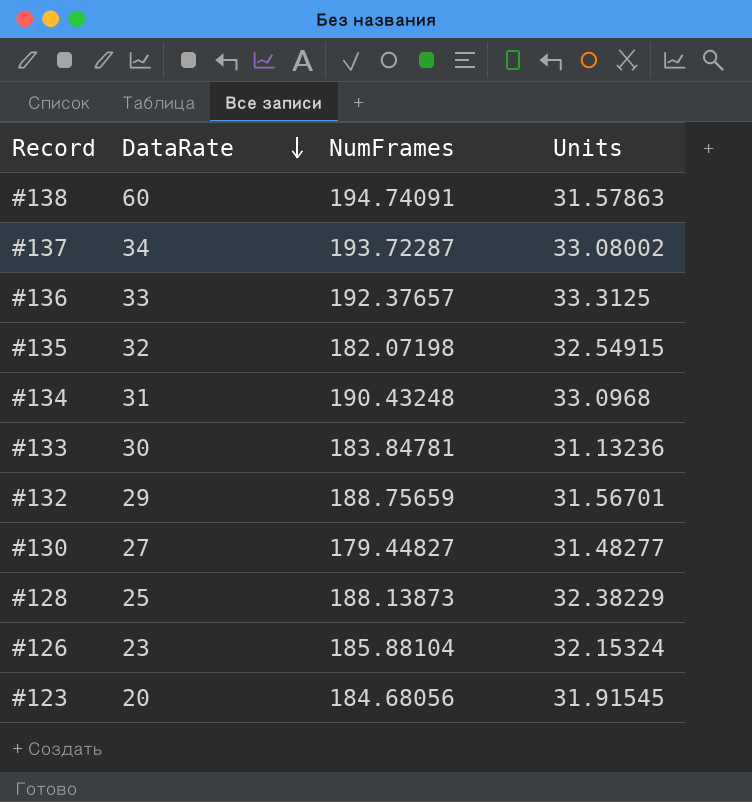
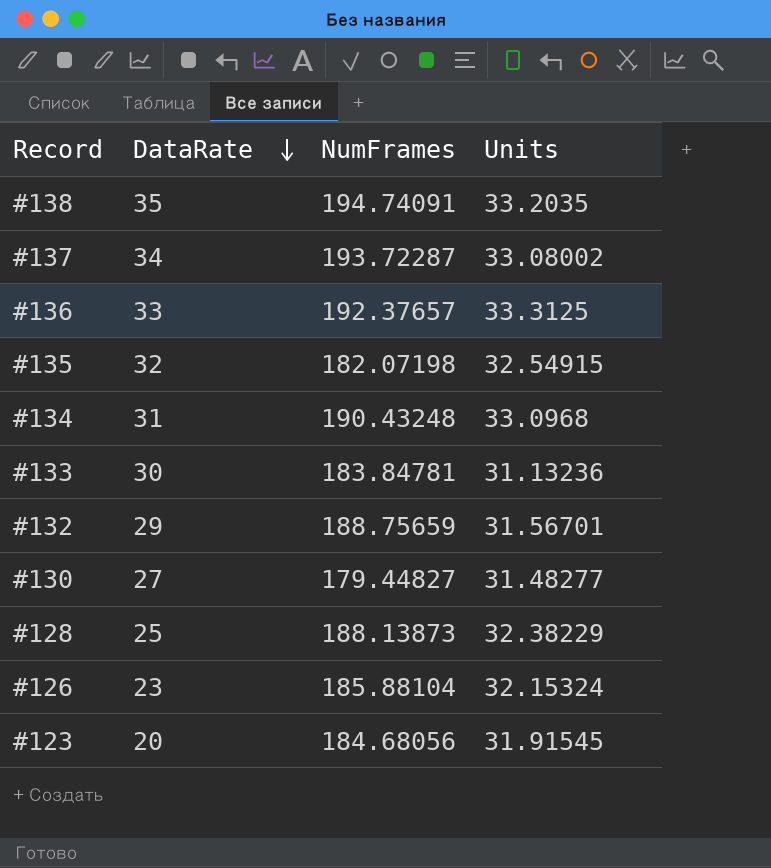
#138 | DataRate: 60 -> 35
#138 | Units: 31.57863 -> 33.2035

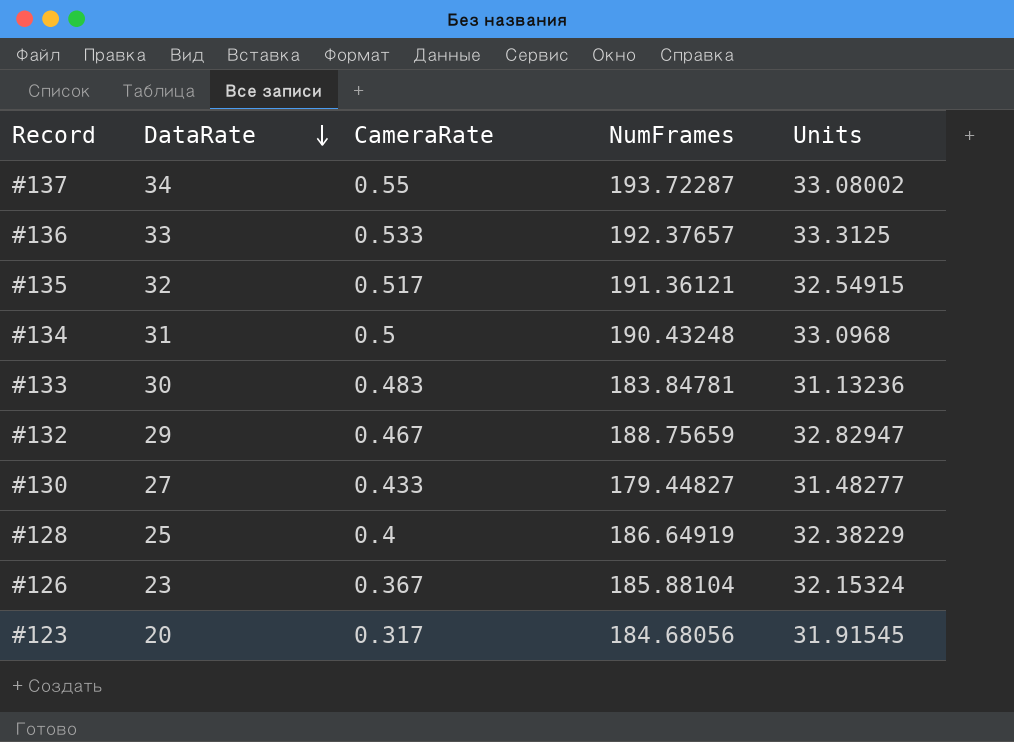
column CameraRate | position: none -> 3
row #138: 35 | 194.74091 | 33.2035 -> none
#135 | NumFrames: 182.07198 -> 191.36121
#132 | Units: 31.56701 -> 32.82947
#128 | NumFrames: 188.13873 -> 186.64919

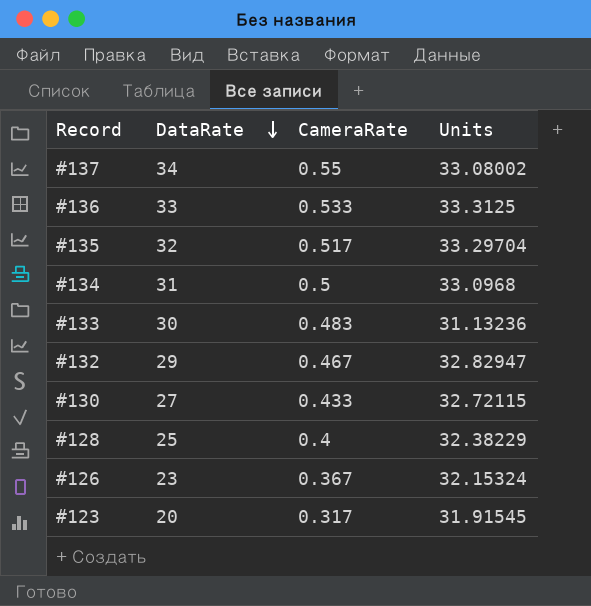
column NumFrames | position: 4 -> none
#135 | Units: 32.54915 -> 33.29704
#130 | Units: 31.48277 -> 32.72115

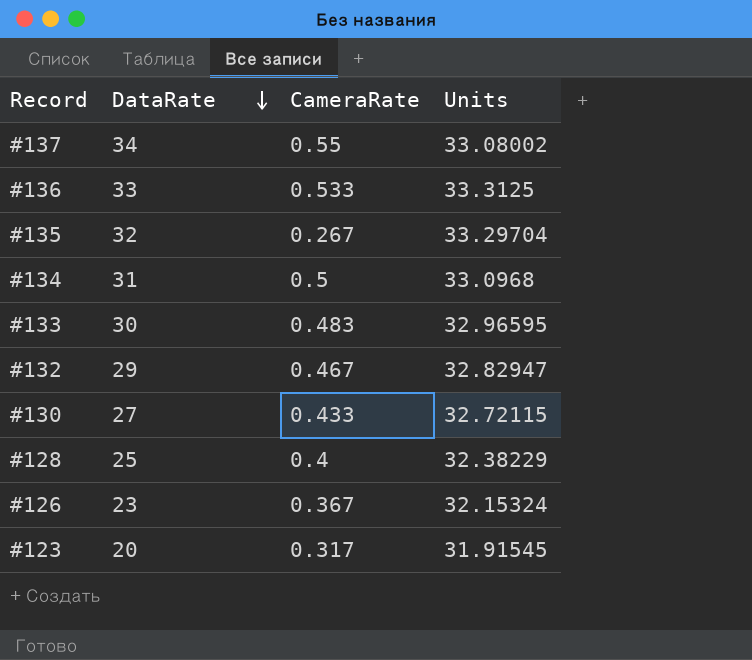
#135 | CameraRate: 0.517 -> 0.267
#133 | Units: 31.13236 -> 32.96595

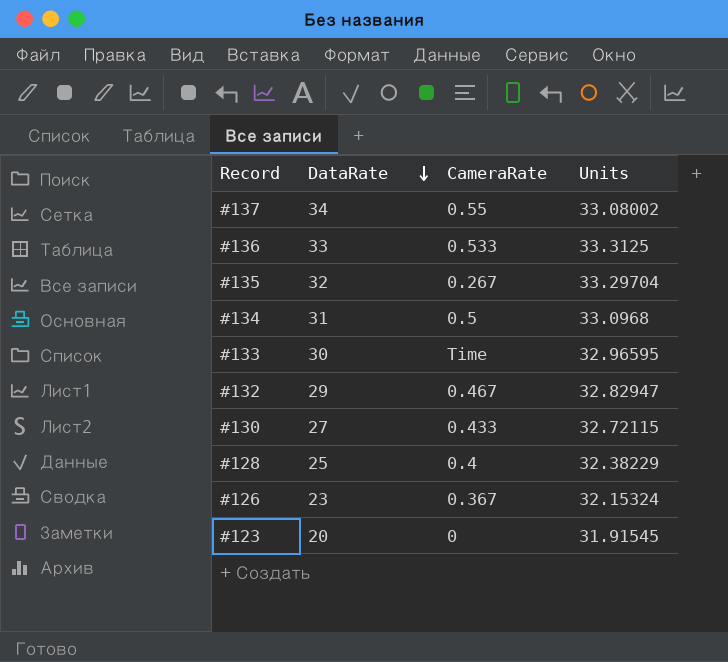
#133 | CameraRate: 0.483 -> Time
#123 | CameraRate: 0.317 -> 0

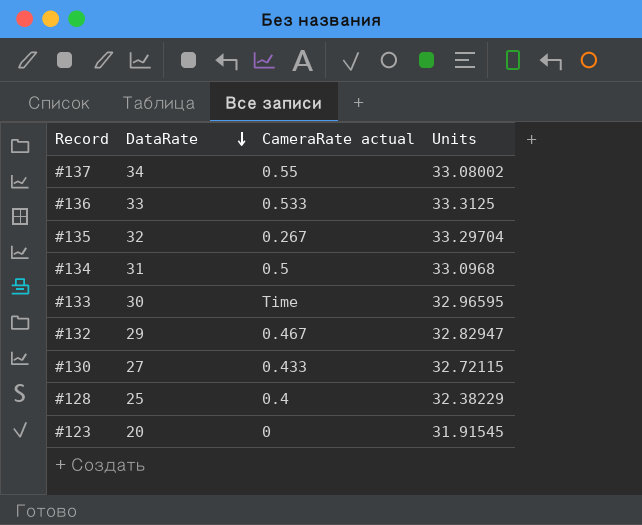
column name: CameraRate -> CameraRate actual
row #126: 23 | 0.367 | 32.15324 -> none

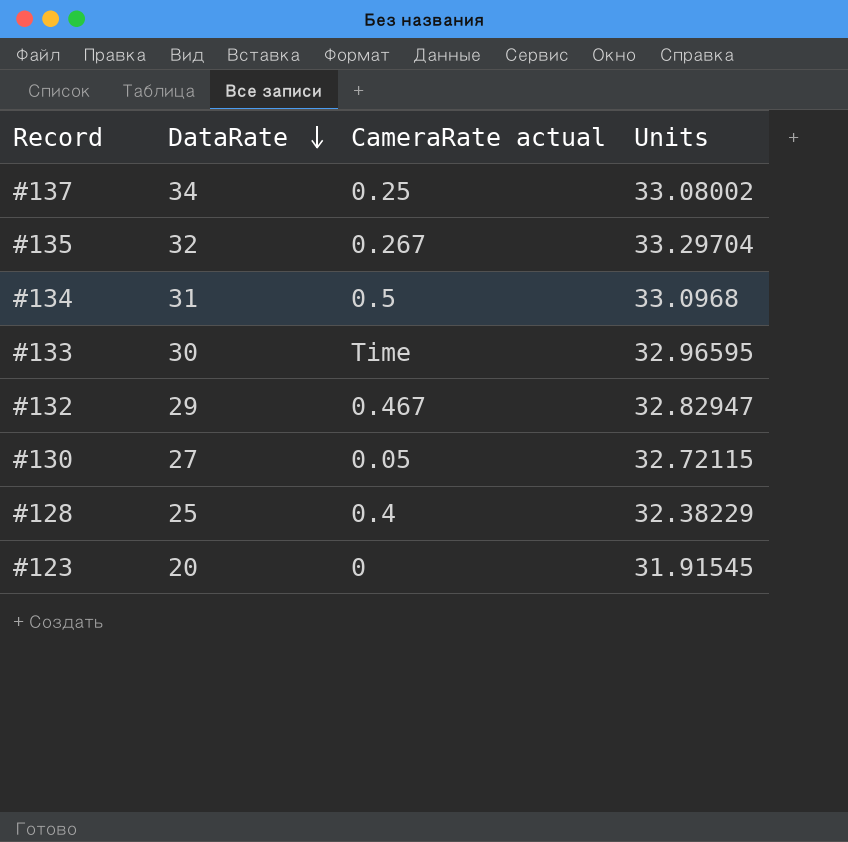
row #136: 33 | 0.533 | 33.3125 -> none
#137 | CameraRate actual: 0.55 -> 0.25
#130 | CameraRate actual: 0.433 -> 0.05

